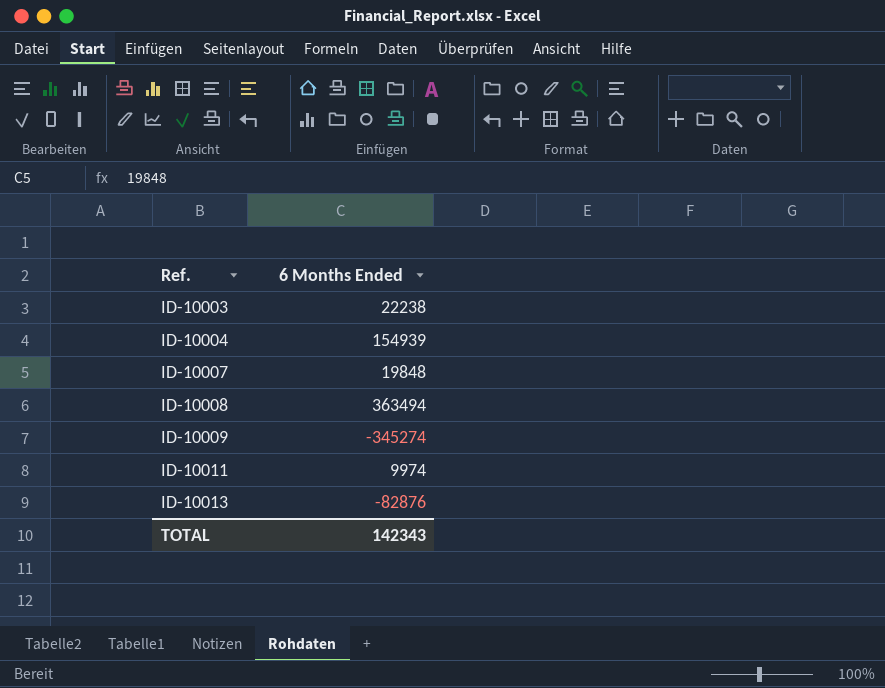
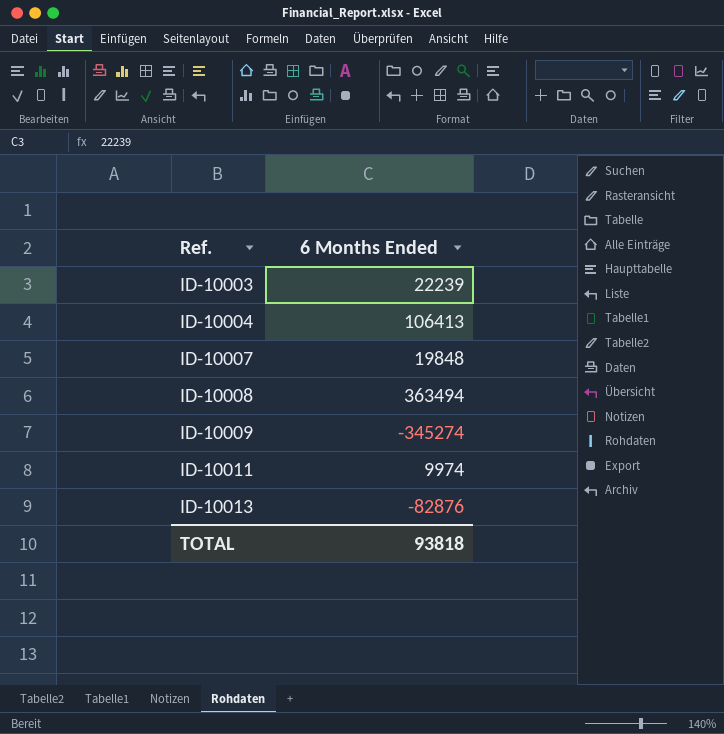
ID-10003 | 6 Months Ended: 22238 -> 22239
ID-10004 | 6 Months Ended: 154939 -> 106413
TOTAL | 6 Months Ended: 142343 -> 93818

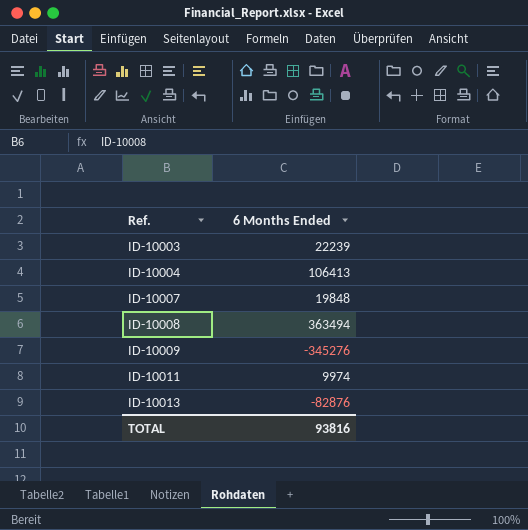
ID-10009 | 6 Months Ended: -345274 -> -345276
TOTAL | 6 Months Ended: 93818 -> 93816

